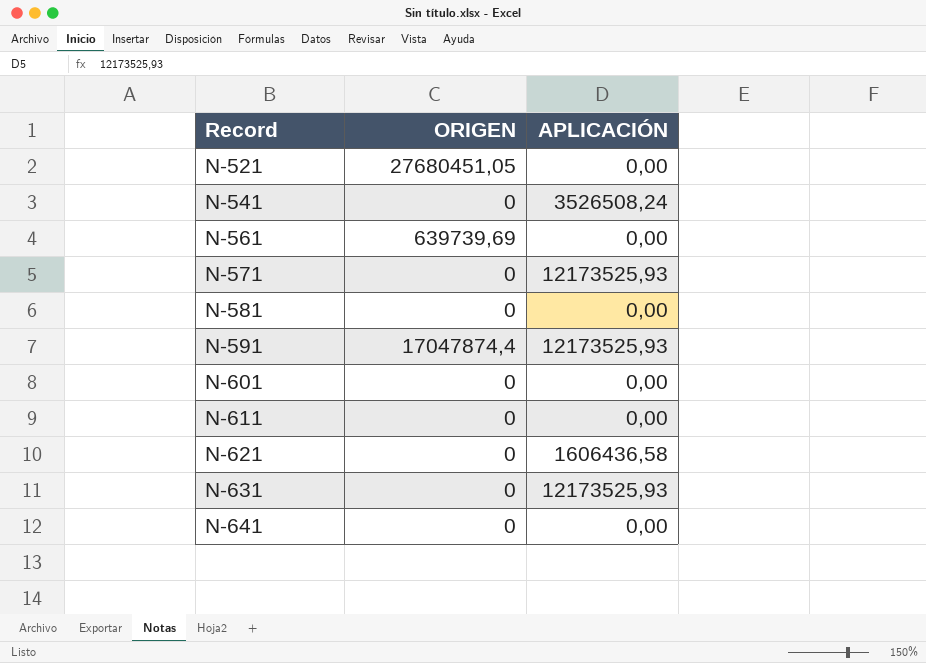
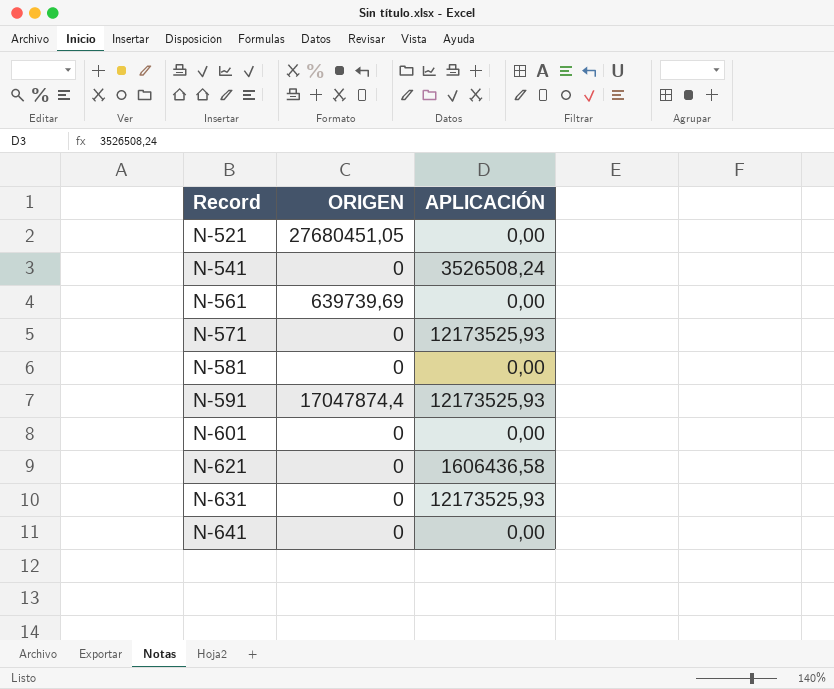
row N-611: 0 | 0,00 -> none

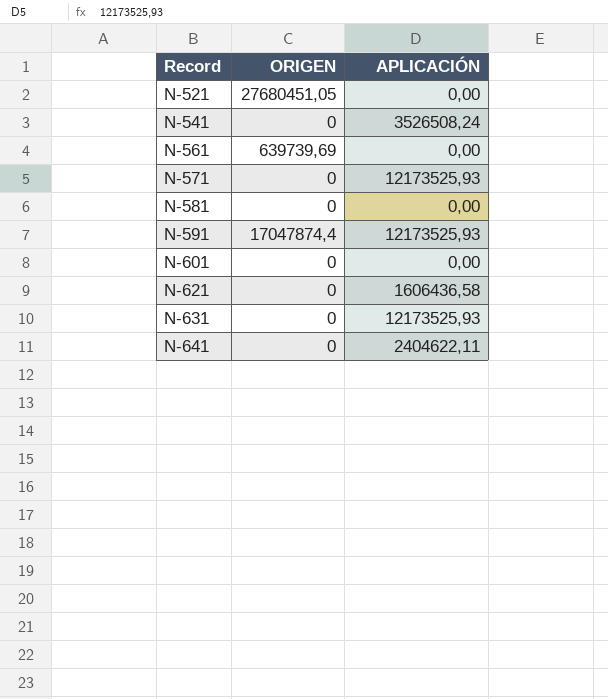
N-641 | APLICACIÓN: 0,00 -> 2404622,11

